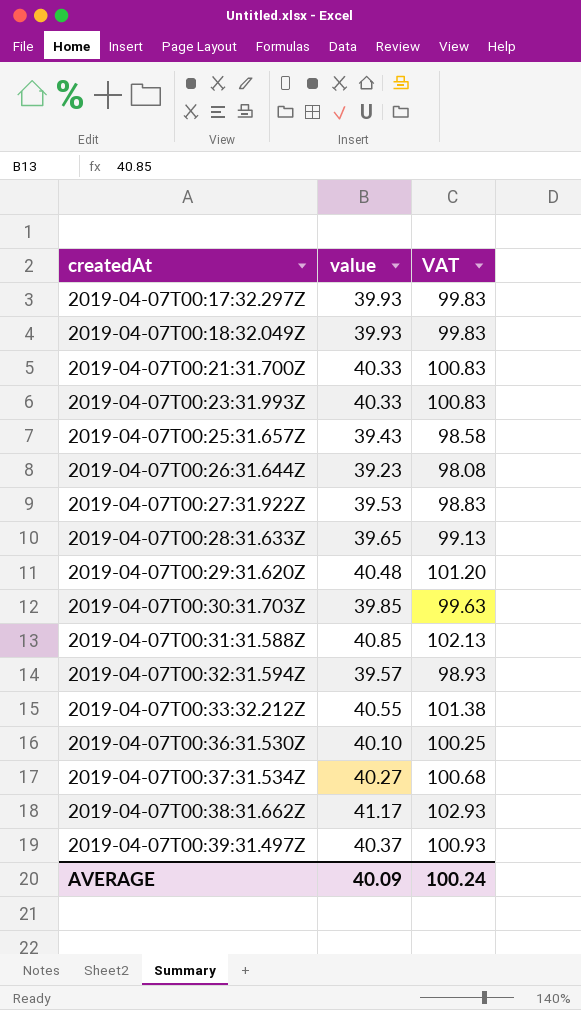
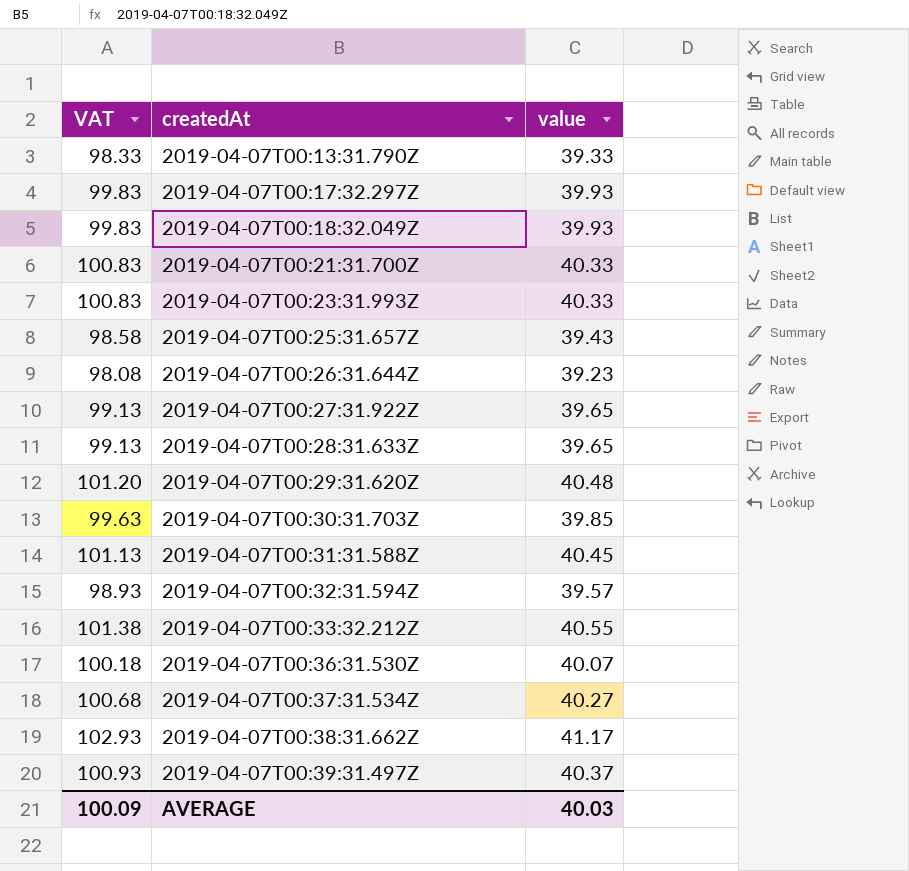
column VAT | position: 3 -> 1
row 2019-04-07T00:13:31.790Z: none -> 98.33 | 39.33
2019-04-07T00:27:31.922Z | VAT: 98.83 -> 99.13
2019-04-07T00:27:31.922Z | value: 39.53 -> 39.65
2019-04-07T00:31:31.588Z | VAT: 102.13 -> 101.13
2019-04-07T00:31:31.588Z | value: 40.85 -> 40.45
2019-04-07T00:36:31.530Z | VAT: 100.25 -> 100.18
2019-04-07T00:36:31.530Z | value: 40.10 -> 40.07
AVERAGE | VAT: 100.24 -> 100.09
AVERAGE | value: 40.09 -> 40.03

